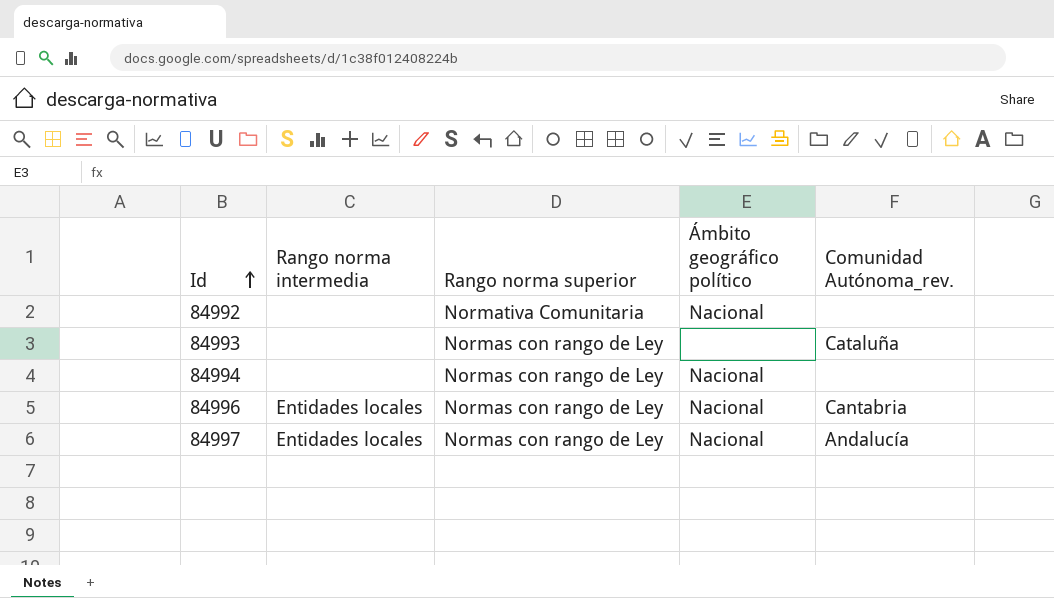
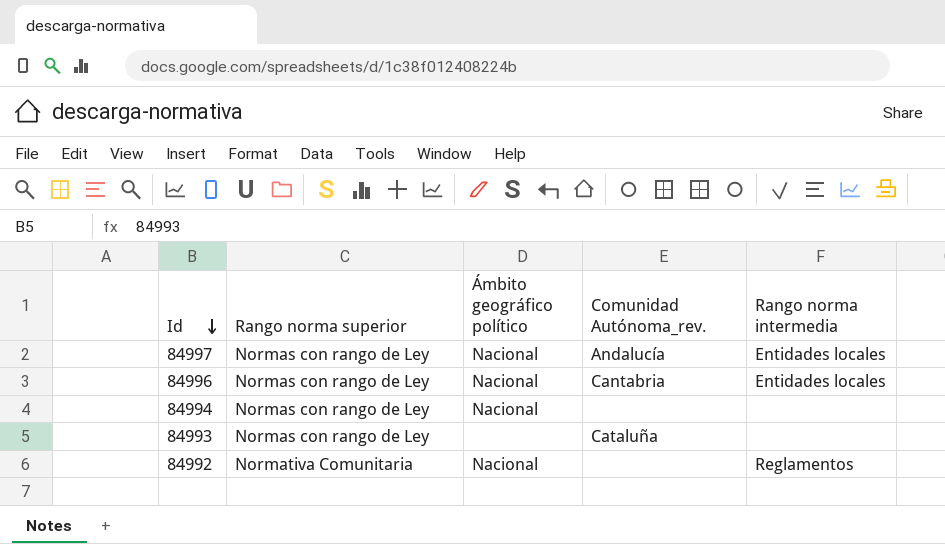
row order: Id ascending -> Id descending
column Rango norma intermedia | position: 2 -> 5
84992 | Rango norma intermedia: none -> Reglamentos

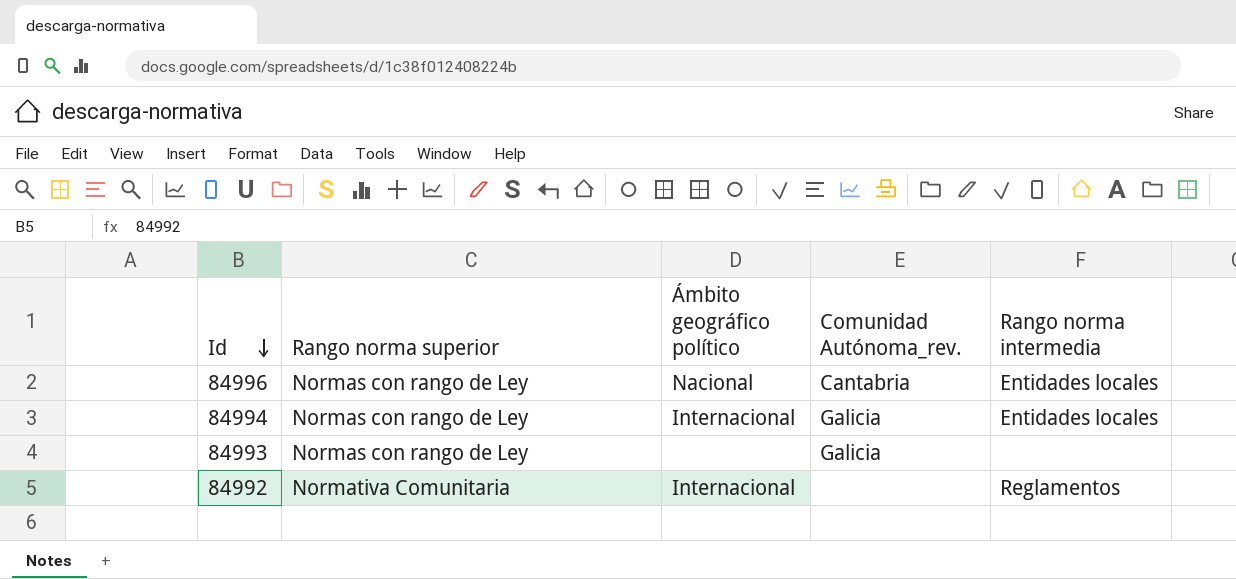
row 84997: Normas con rango de Ley | Nacional | Andalucía | Entidades locales -> none
84994 | Ámbito geográfico político: Nacional -> Internacional
84994 | Comunidad Autónoma_rev.: none -> Galicia
84994 | Rango norma intermedia: none -> Entidades locales
84993 | Comunidad Autónoma_rev.: Cataluña -> Galicia
84992 | Ámbito geográfico político: Nacional -> Internacional

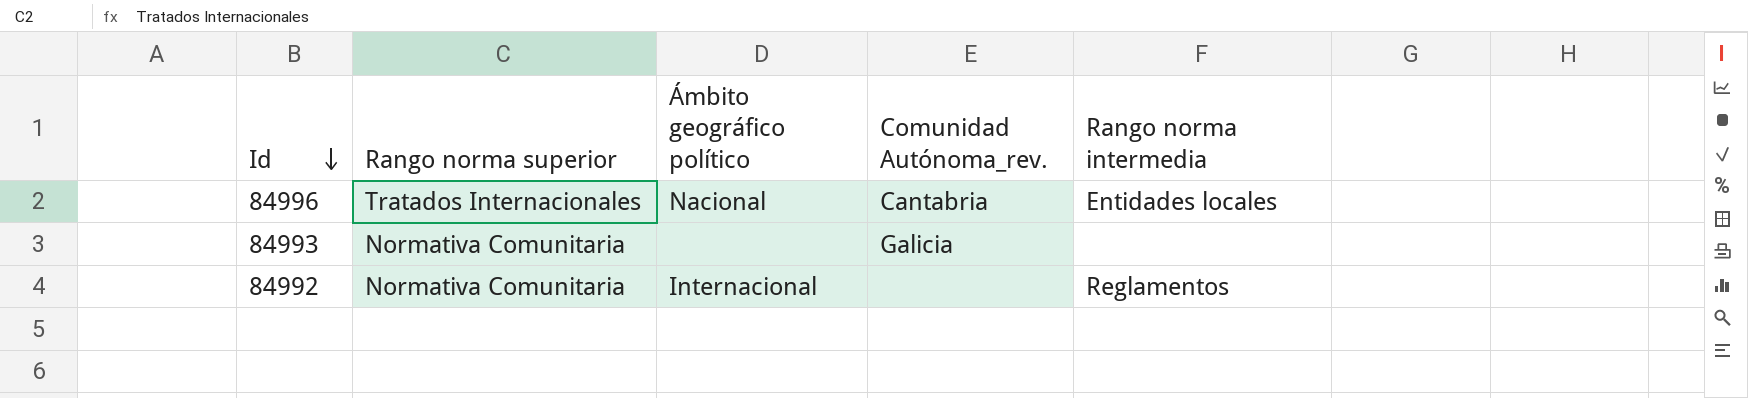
row 84994: Normas con rango de Ley | Internacional | Galicia | Entidades locales -> none
84996 | Rango norma superior: Normas con rango de Ley -> Tratados Internacionales
84993 | Rango norma superior: Normas con rango de Ley -> Normativa Comunitaria

